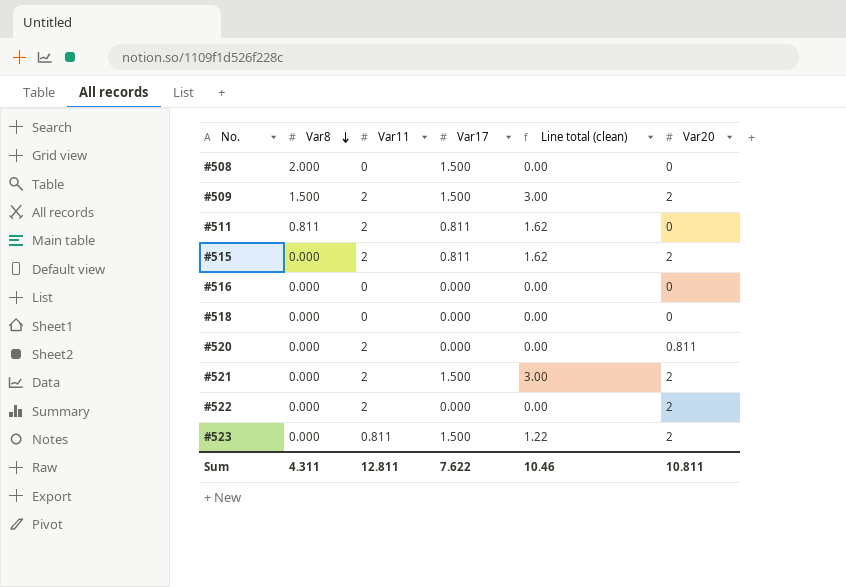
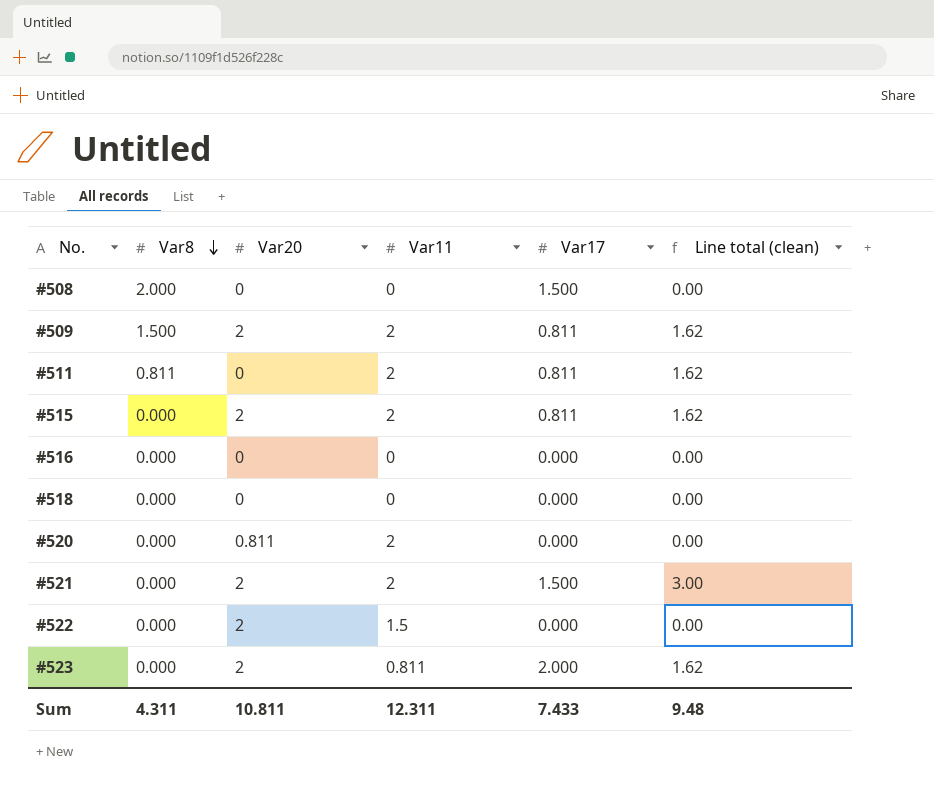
column Var20 | position: 6 -> 3
#509 | Var17: 1.500 -> 0.811
#509 | Line total (clean): 3.00 -> 1.62
#522 | Var11: 2 -> 1.5
#523 | Var17: 1.500 -> 2.000
#523 | Line total (clean): 1.22 -> 1.62
Sum | Var11: 12.811 -> 12.311
Sum | Var17: 7.622 -> 7.433
Sum | Line total (clean): 10.46 -> 9.48

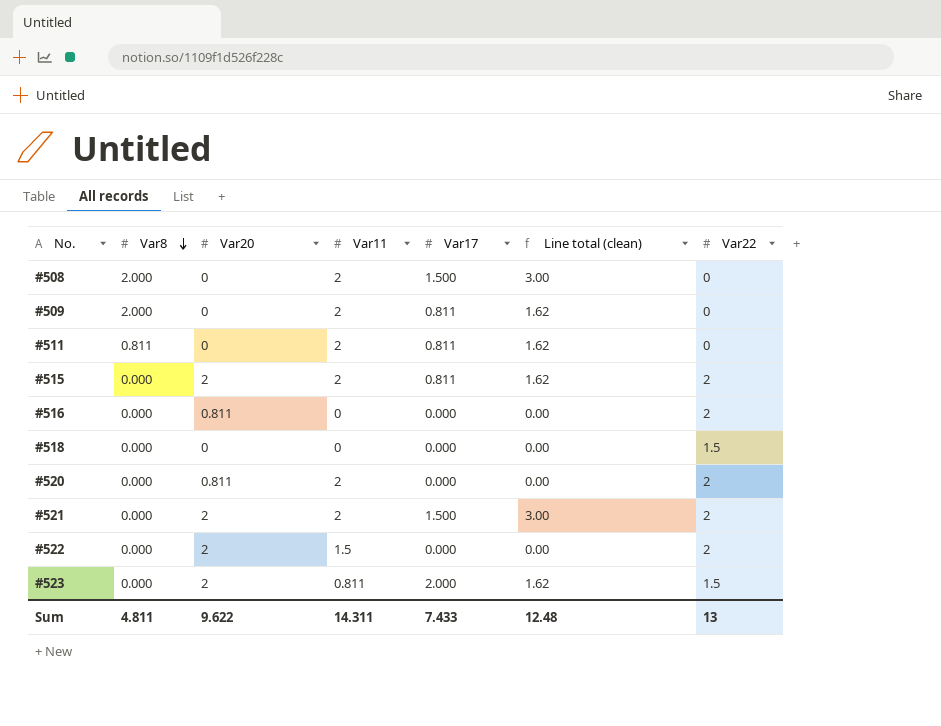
column Var22 | position: none -> 7
#508 | Var11: 0 -> 2
#508 | Line total (clean): 0.00 -> 3.00
#509 | Var8: 1.500 -> 2.000
#509 | Var20: 2 -> 0
#516 | Var20: 0 -> 0.811
Sum | Var8: 4.311 -> 4.811
Sum | Var20: 10.811 -> 9.622
Sum | Var11: 12.311 -> 14.311
Sum | Line total (clean): 9.48 -> 12.48

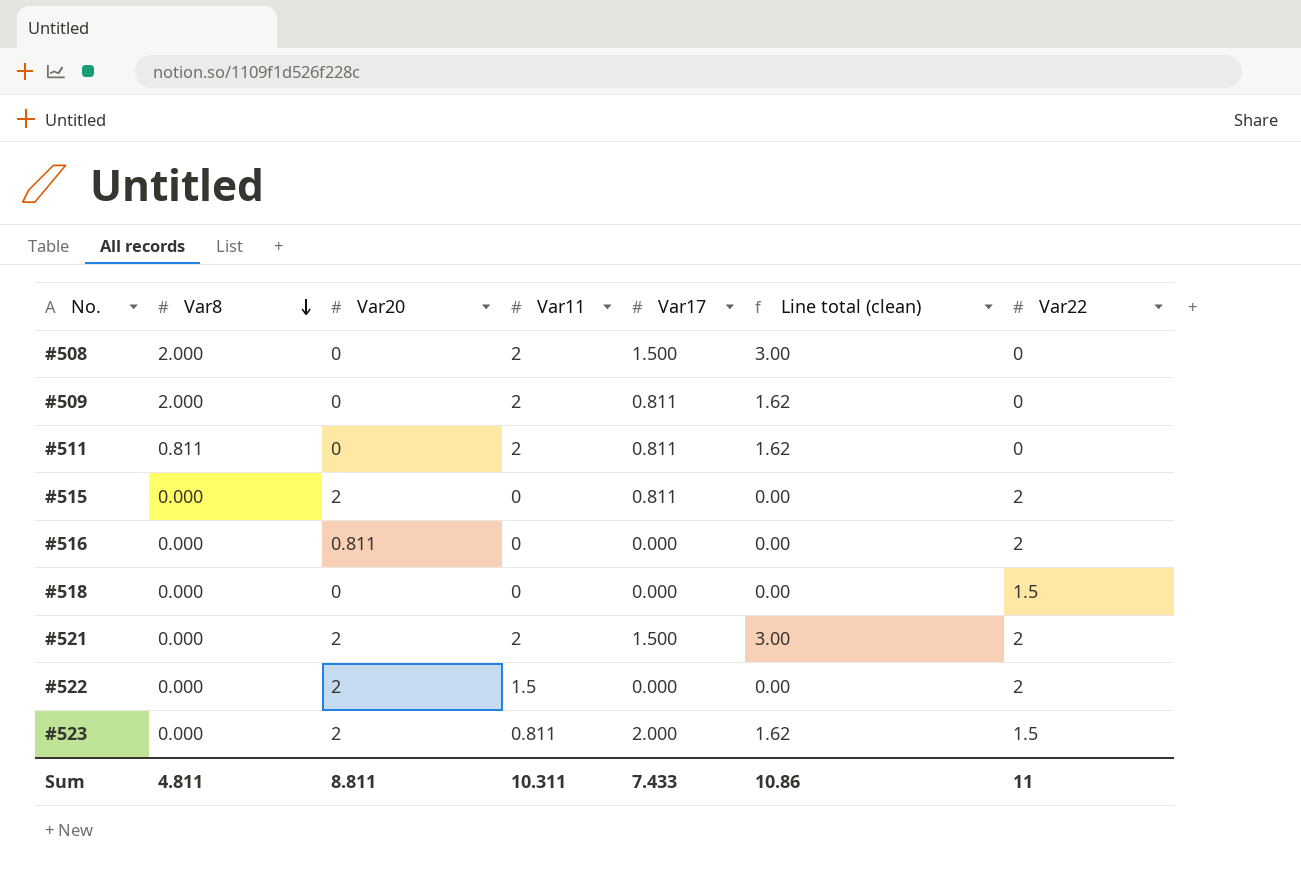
row #520: 0.000 | 0.811 | 2 | 0.000 | 0.00 | 2 -> none
#515 | Var11: 2 -> 0
#515 | Line total (clean): 1.62 -> 0.00
Sum | Var20: 9.622 -> 8.811
Sum | Var11: 14.311 -> 10.311
Sum | Line total (clean): 12.48 -> 10.86
Sum | Var22: 13 -> 11

